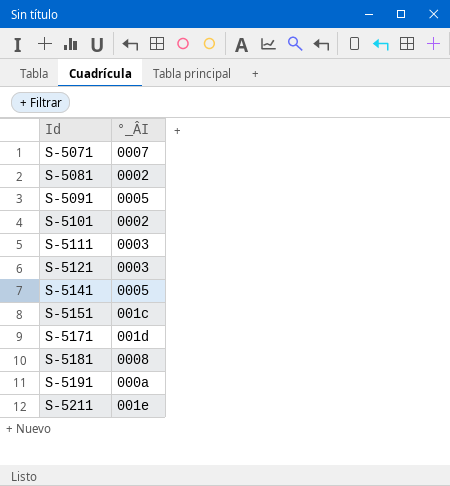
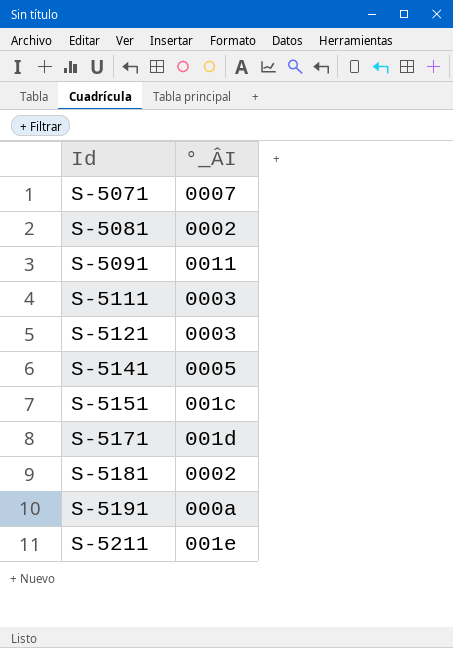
row S-5101: 0002 -> none
S-5091 | °_ÂI: 0005 -> 0011
S-5181 | °_ÂI: 0008 -> 0002

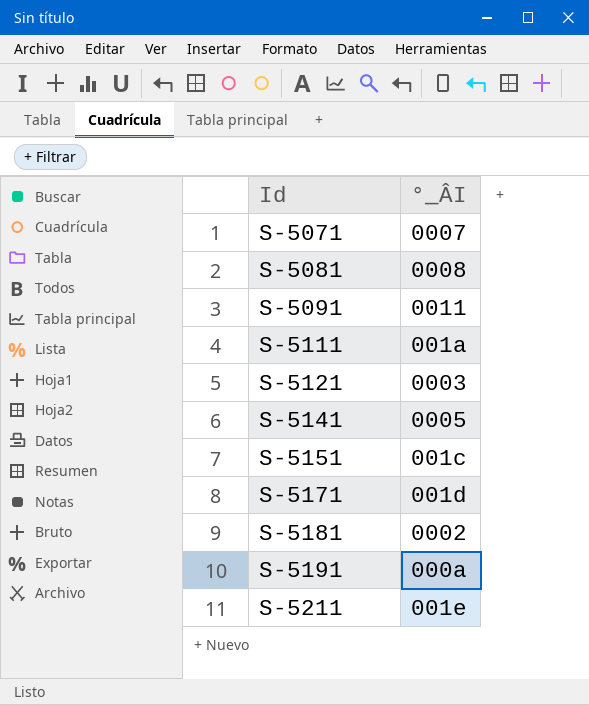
S-5081 | °_ÂI: 0002 -> 0008
S-5111 | °_ÂI: 0003 -> 001a

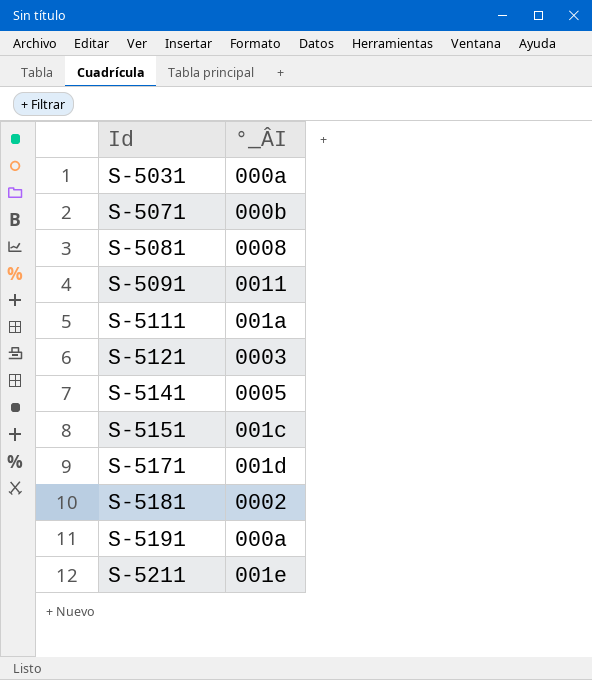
row S-5031: none -> 000a
S-5071 | °_ÂI: 0007 -> 000b

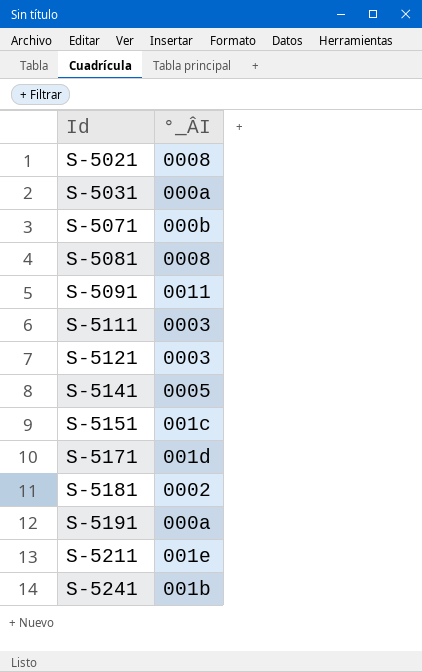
row S-5021: none -> 0008
S-5111 | °_ÂI: 001a -> 0003
row S-5241: none -> 001b

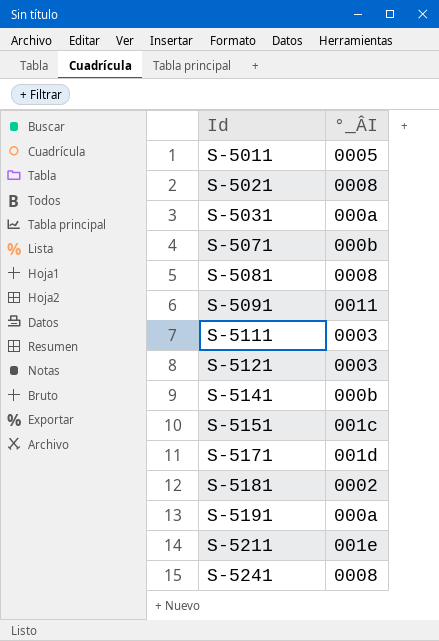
row S-5011: none -> 0005
S-5141 | °_ÂI: 0005 -> 000b
S-5241 | °_ÂI: 001b -> 0008

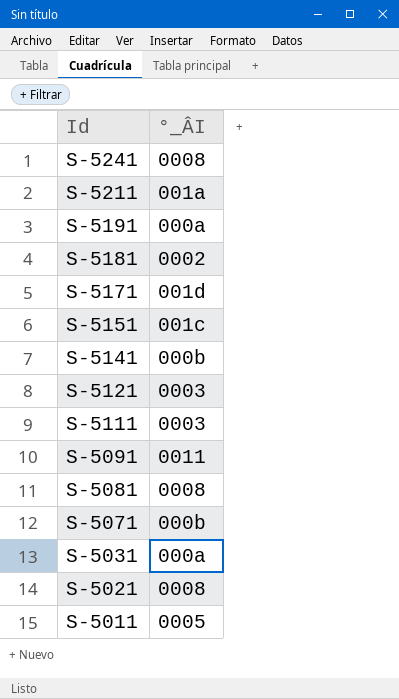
row order: Id ascending -> Id descending
S-5211 | °_ÂI: 001e -> 001a

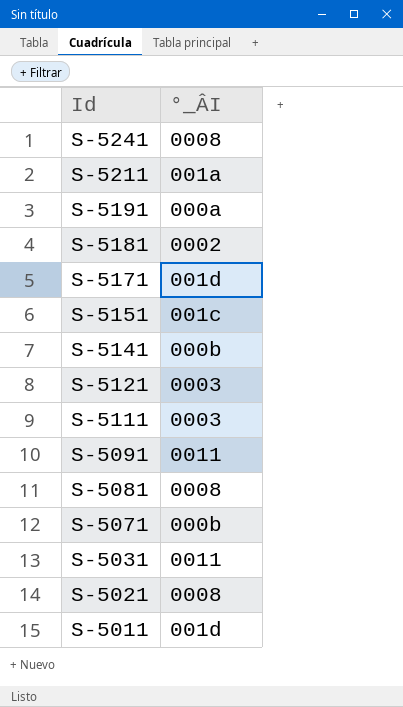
S-5031 | °_ÂI: 000a -> 0011
S-5011 | °_ÂI: 0005 -> 001d

